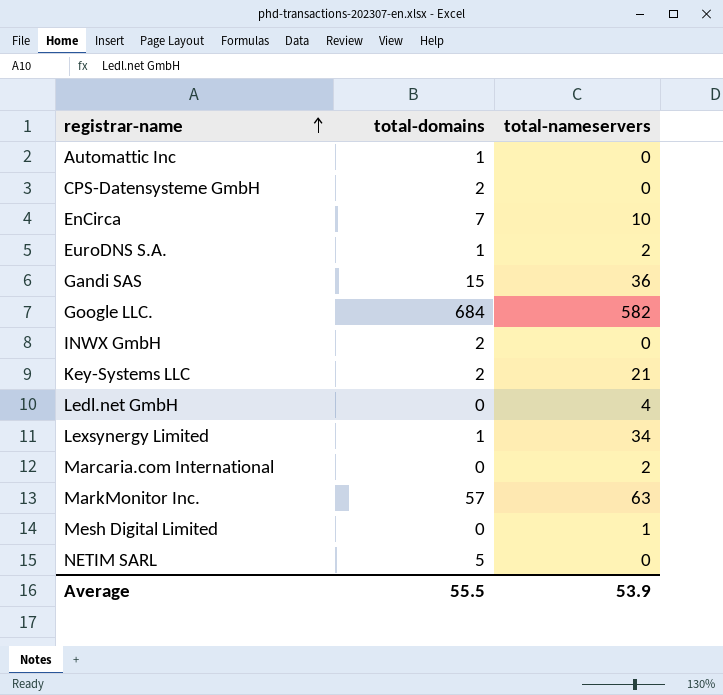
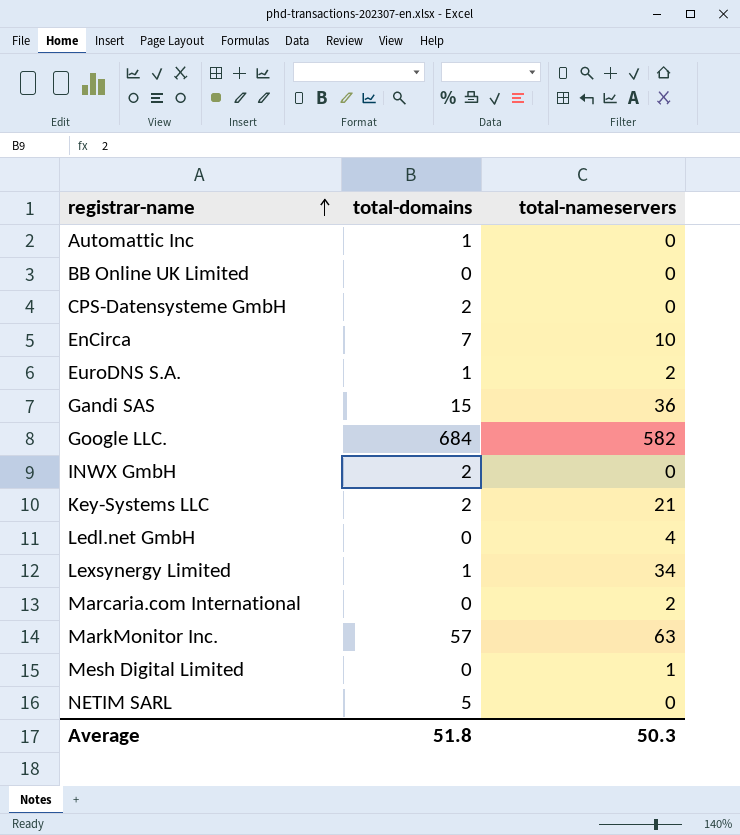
row BB Online UK Limited: none -> 0 | 0
Average | total-domains: 55.5 -> 51.8
Average | total-nameservers: 53.9 -> 50.3

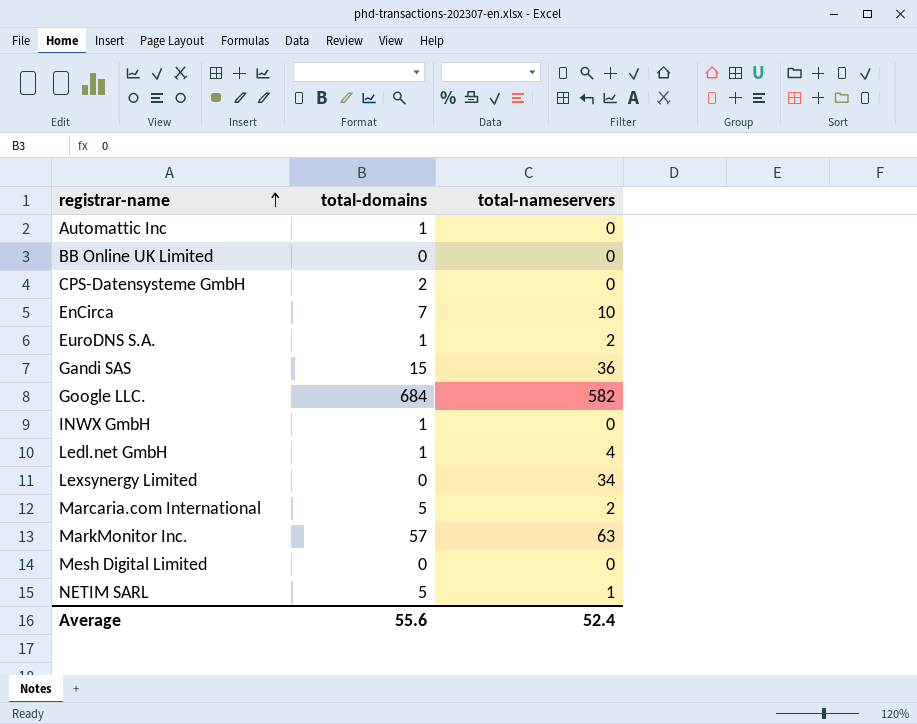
row Key-Systems LLC: 2 | 21 -> none
INWX GmbH | total-domains: 2 -> 1
Ledl.net GmbH | total-domains: 0 -> 1
Lexsynergy Limited | total-domains: 1 -> 0
Marcaria.com International | total-domains: 0 -> 5
Mesh Digital Limited | total-nameservers: 1 -> 0
NETIM SARL | total-nameservers: 0 -> 1
Average | total-domains: 51.8 -> 55.6
Average | total-nameservers: 50.3 -> 52.4

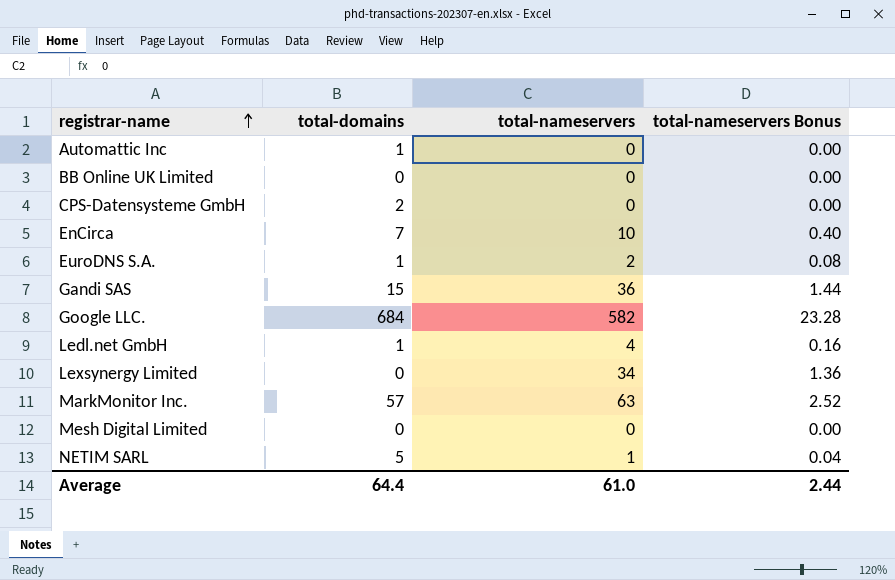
column total-nameservers Bonus | formula: none -> [total-nameservers] * 0.04
row INWX GmbH: 1 | 0 -> none
row Marcaria.com International: 5 | 2 -> none
Average | total-domains: 55.6 -> 64.4
Average | total-nameservers: 52.4 -> 61.0

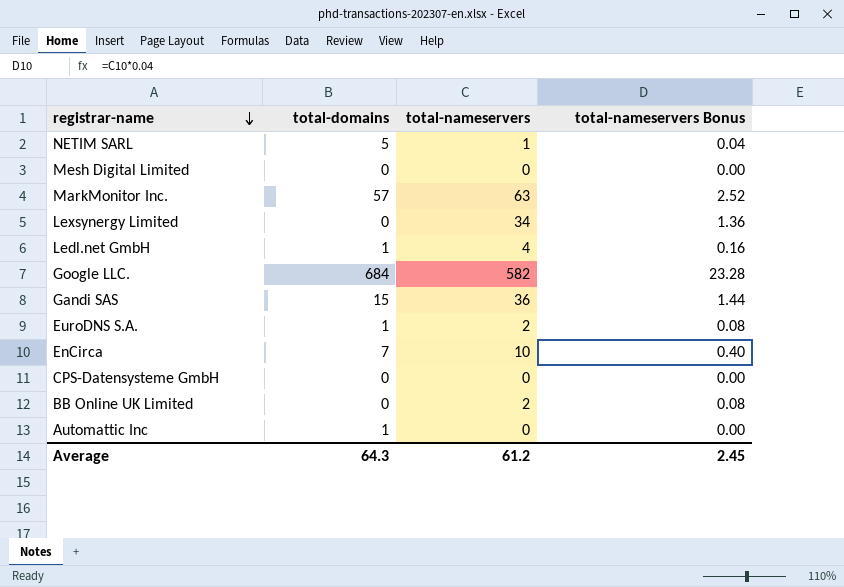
row order: registrar-name ascending -> registrar-name descending
CPS-Datensysteme GmbH | total-domains: 2 -> 0
BB Online UK Limited | total-nameservers: 0 -> 2
BB Online UK Limited | total-nameservers Bonus: 0.00 -> 0.08
Average | total-domains: 64.4 -> 64.3
Average | total-nameservers: 61.0 -> 61.2
Average | total-nameservers Bonus: 2.44 -> 2.45

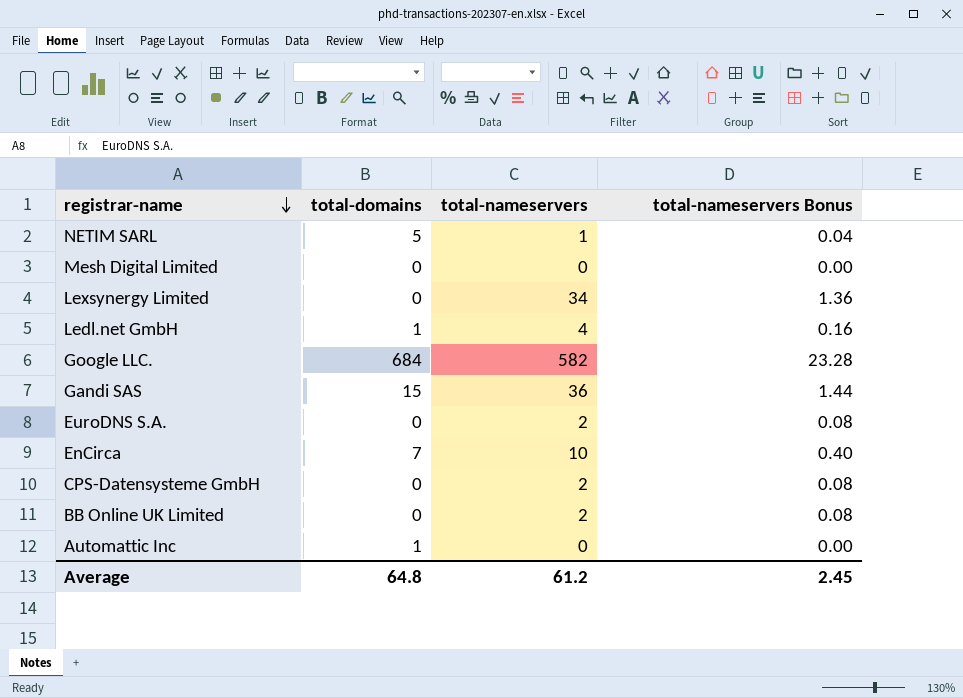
row MarkMonitor Inc.: 57 | 63 | 2.52 -> none
EuroDNS S.A. | total-domains: 1 -> 0
CPS-Datensysteme GmbH | total-nameservers: 0 -> 2
CPS-Datensysteme GmbH | total-nameservers Bonus: 0.00 -> 0.08
Average | total-domains: 64.3 -> 64.8

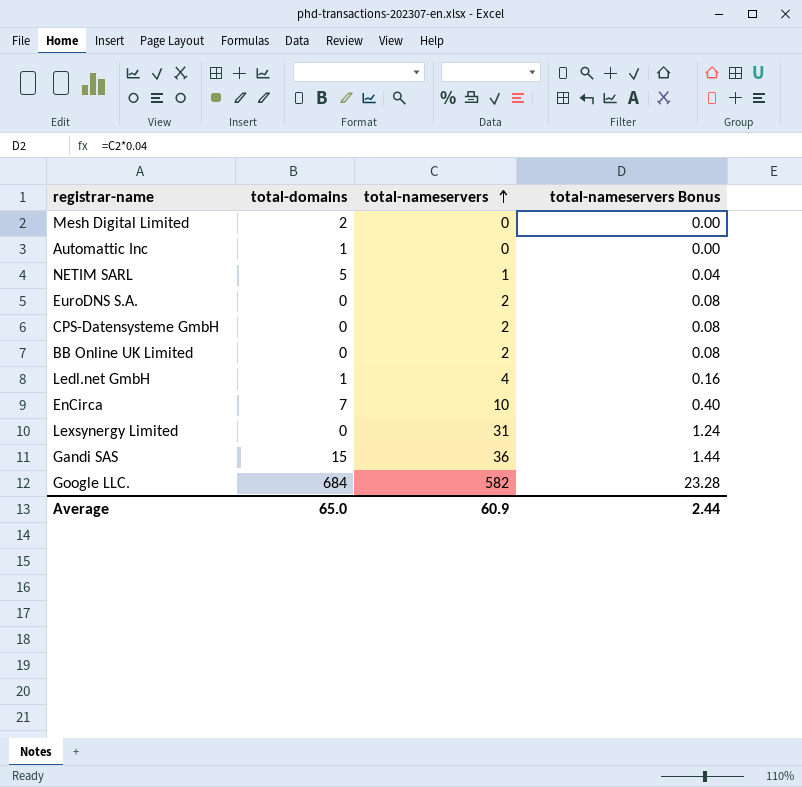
row order: registrar-name descending -> total-nameservers ascending
Mesh Digital Limited | total-domains: 0 -> 2
Lexsynergy Limited | total-nameservers: 34 -> 31
Lexsynergy Limited | total-nameservers Bonus: 1.36 -> 1.24
Average | total-domains: 64.8 -> 65.0
Average | total-nameservers: 61.2 -> 60.9
Average | total-nameservers Bonus: 2.45 -> 2.44

